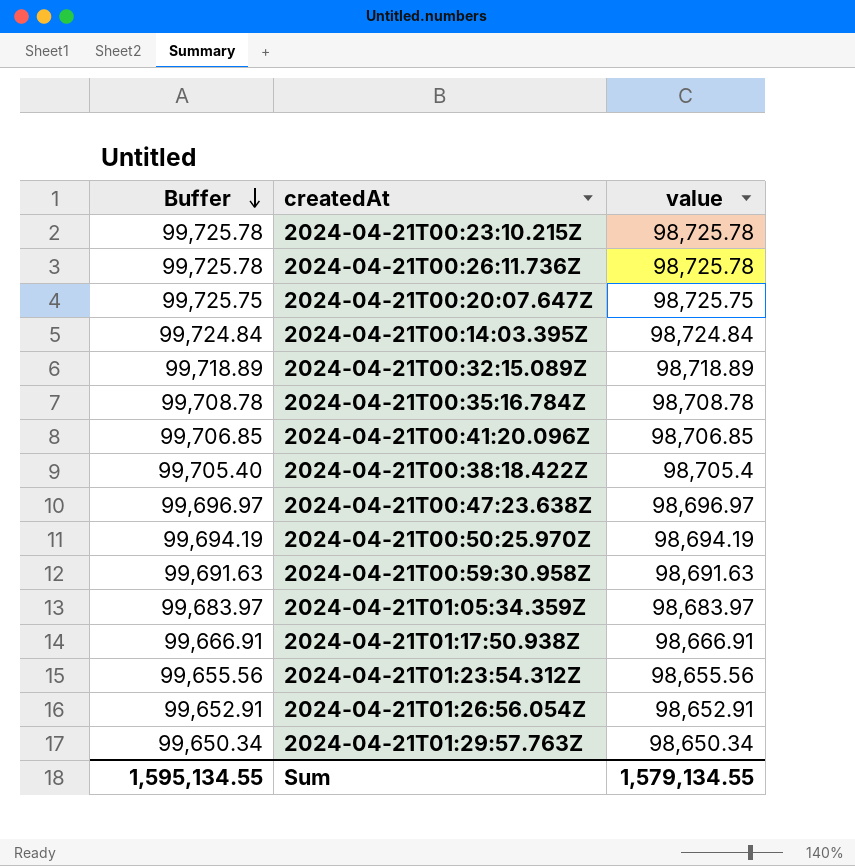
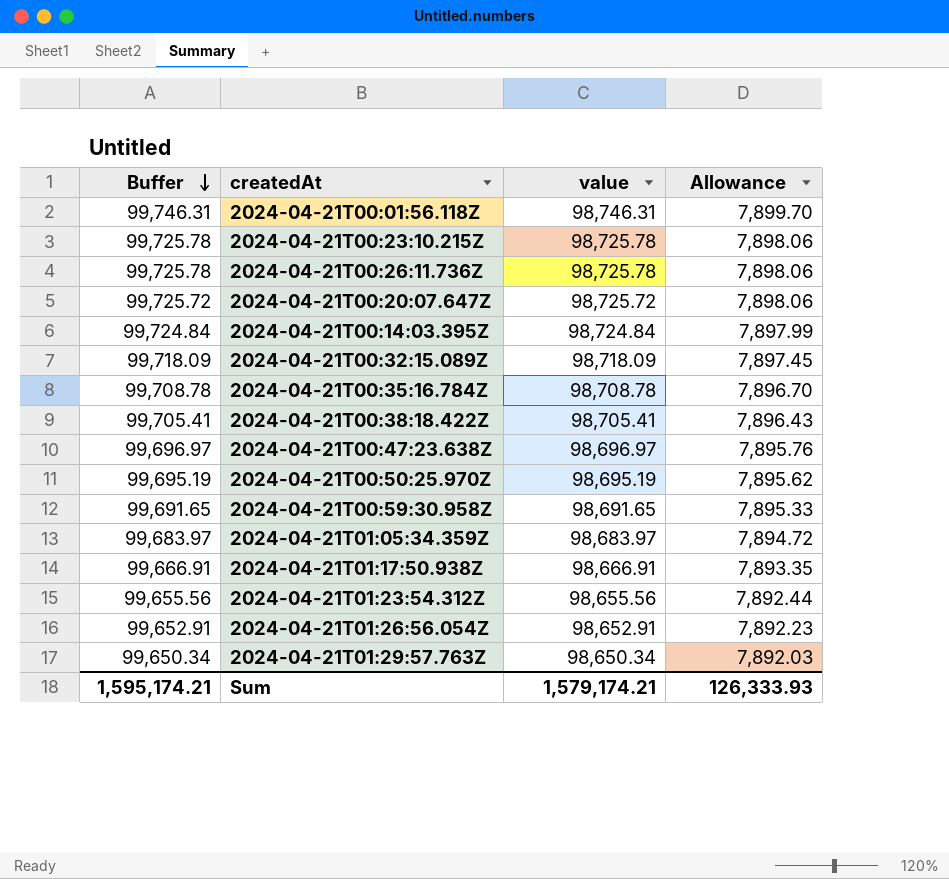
column Allowance | formula: none -> [value] * 0.08
row 2024-04-21T00:41:20.096Z: 99,706.85 | 98,706.85 -> none
row 2024-04-21T00:01:56.118Z: none -> 99,746.31 | 98,746.31 | 7,899.70
2024-04-21T00:20:07.647Z | Buffer: 99,725.75 -> 99,725.72
2024-04-21T00:20:07.647Z | value: 98,725.75 -> 98,725.72
2024-04-21T00:32:15.089Z | Buffer: 99,718.89 -> 99,718.09
2024-04-21T00:32:15.089Z | value: 98,718.89 -> 98,718.09
2024-04-21T00:38:18.422Z | Buffer: 99,705.40 -> 99,705.41
2024-04-21T00:38:18.422Z | value: 98,705.4 -> 98,705.41
2024-04-21T00:50:25.970Z | Buffer: 99,694.19 -> 99,695.19
2024-04-21T00:50:25.970Z | value: 98,694.19 -> 98,695.19
2024-04-21T00:59:30.958Z | Buffer: 99,691.63 -> 99,691.65
2024-04-21T00:59:30.958Z | value: 98,691.63 -> 98,691.65
Sum | Buffer: 1,595,134.55 -> 1,595,174.21
Sum | value: 1,579,134.55 -> 1,579,174.21

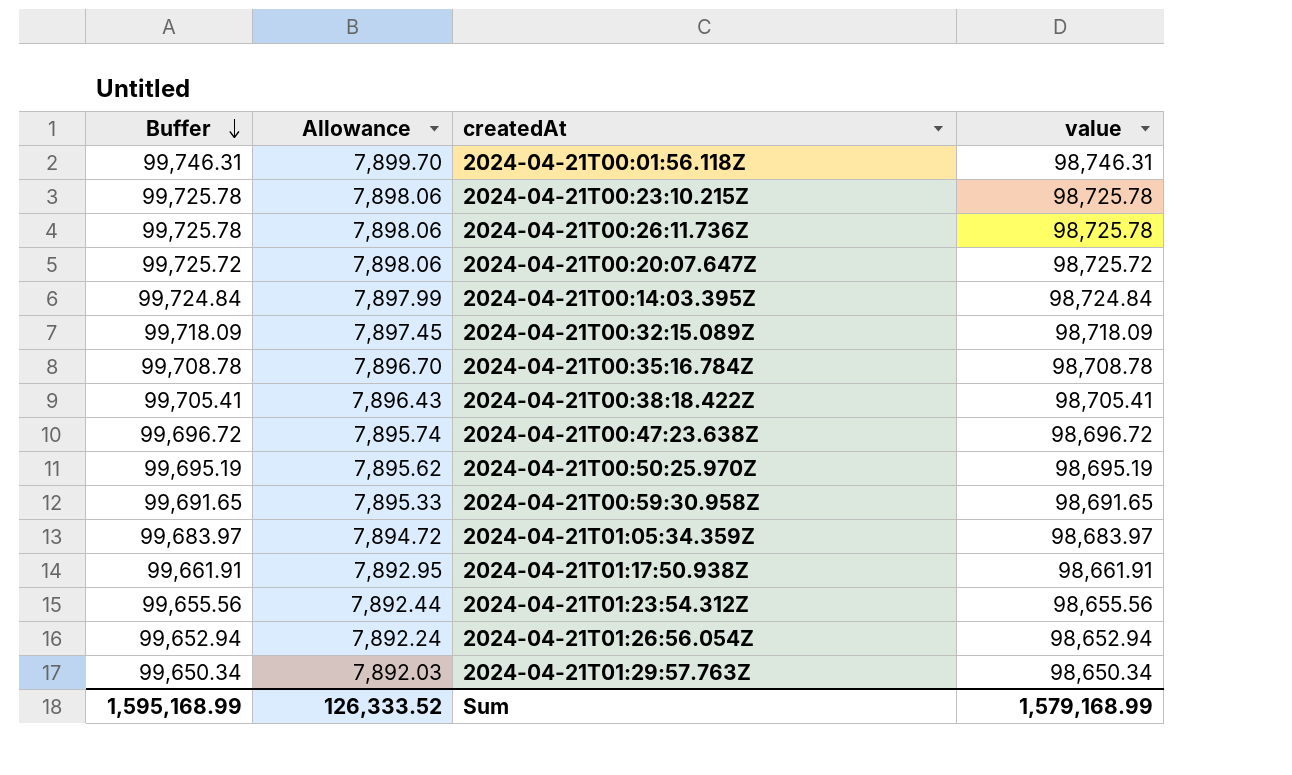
column Allowance | position: 4 -> 2
2024-04-21T00:47:23.638Z | Buffer: 99,696.97 -> 99,696.72
2024-04-21T00:47:23.638Z | Allowance: 7,895.76 -> 7,895.74
2024-04-21T00:47:23.638Z | value: 98,696.97 -> 98,696.72
2024-04-21T01:17:50.938Z | Buffer: 99,666.91 -> 99,661.91
2024-04-21T01:17:50.938Z | Allowance: 7,893.35 -> 7,892.95
2024-04-21T01:17:50.938Z | value: 98,666.91 -> 98,661.91
2024-04-21T01:26:56.054Z | Buffer: 99,652.91 -> 99,652.94
2024-04-21T01:26:56.054Z | Allowance: 7,892.23 -> 7,892.24
2024-04-21T01:26:56.054Z | value: 98,652.91 -> 98,652.94
Sum | Buffer: 1,595,174.21 -> 1,595,168.99
Sum | Allowance: 126,333.93 -> 126,333.52
Sum | value: 1,579,174.21 -> 1,579,168.99

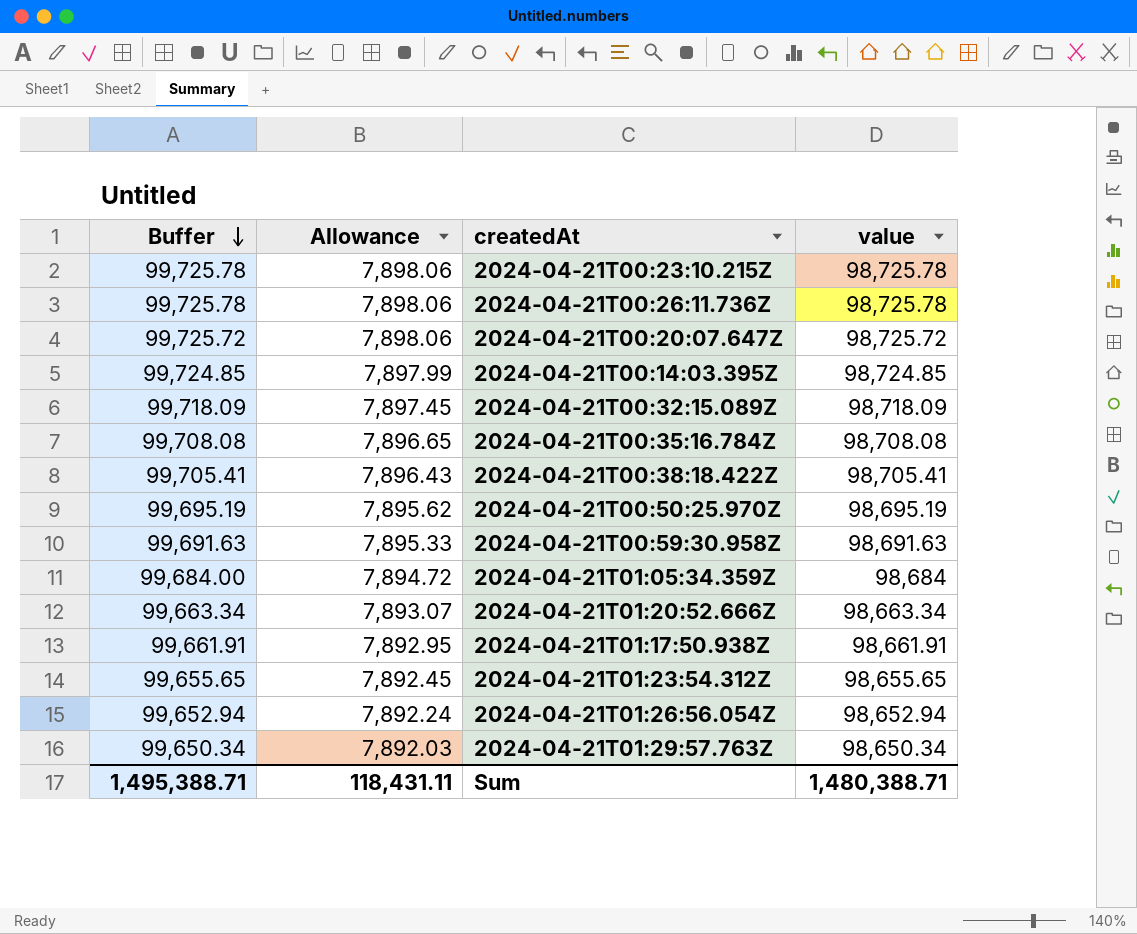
row 2024-04-21T00:01:56.118Z: 99,746.31 | 7,899.70 | 98,746.31 -> none
row 2024-04-21T00:47:23.638Z: 99,696.72 | 7,895.74 | 98,696.72 -> none
2024-04-21T00:14:03.395Z | Buffer: 99,724.84 -> 99,724.85
2024-04-21T00:14:03.395Z | value: 98,724.84 -> 98,724.85
2024-04-21T00:35:16.784Z | Buffer: 99,708.78 -> 99,708.08
2024-04-21T00:35:16.784Z | Allowance: 7,896.70 -> 7,896.65
2024-04-21T00:35:16.784Z | value: 98,708.78 -> 98,708.08
2024-04-21T00:59:30.958Z | Buffer: 99,691.65 -> 99,691.63
2024-04-21T00:59:30.958Z | value: 98,691.65 -> 98,691.63
2024-04-21T01:05:34.359Z | Buffer: 99,683.97 -> 99,684.00
2024-04-21T01:05:34.359Z | value: 98,683.97 -> 98,684
row 2024-04-21T01:20:52.666Z: none -> 99,663.34 | 7,893.07 | 98,663.34
2024-04-21T01:23:54.312Z | Buffer: 99,655.56 -> 99,655.65
2024-04-21T01:23:54.312Z | Allowance: 7,892.44 -> 7,892.45
2024-04-21T01:23:54.312Z | value: 98,655.56 -> 98,655.65
Sum | Buffer: 1,595,168.99 -> 1,495,388.71
Sum | Allowance: 126,333.52 -> 118,431.11
Sum | value: 1,579,168.99 -> 1,480,388.71

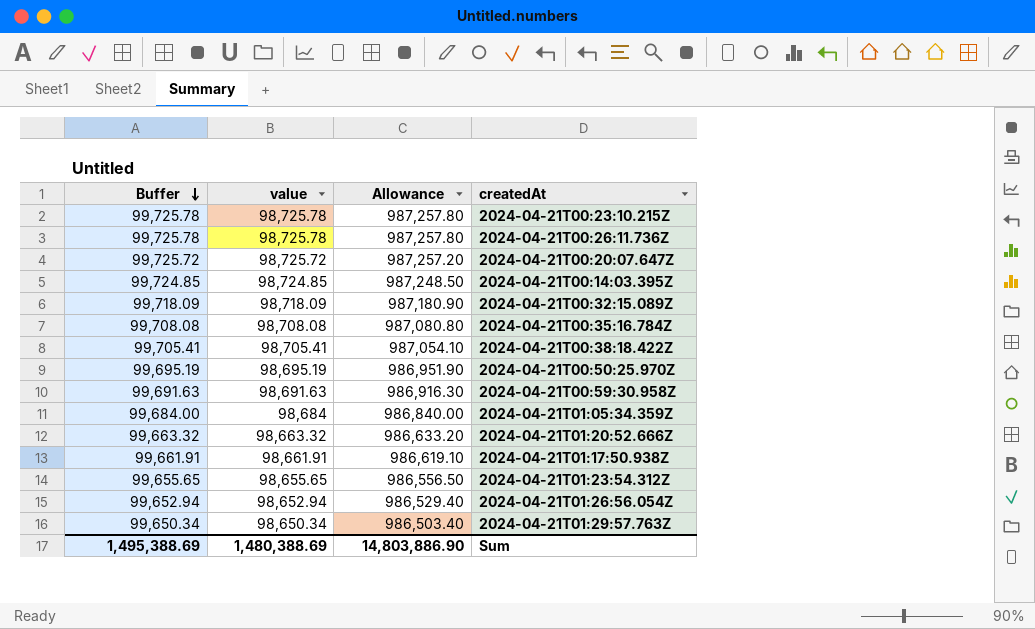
column value | position: 4 -> 2
column Allowance | formula: [value] * 0.08 -> [value] * 10
2024-04-21T01:20:52.666Z | Buffer: 99,663.34 -> 99,663.32
2024-04-21T01:20:52.666Z | value: 98,663.34 -> 98,663.32
Sum | Buffer: 1,495,388.71 -> 1,495,388.69
Sum | value: 1,480,388.71 -> 1,480,388.69
Sum | Allowance: 118,431.11 -> 14,803,886.90

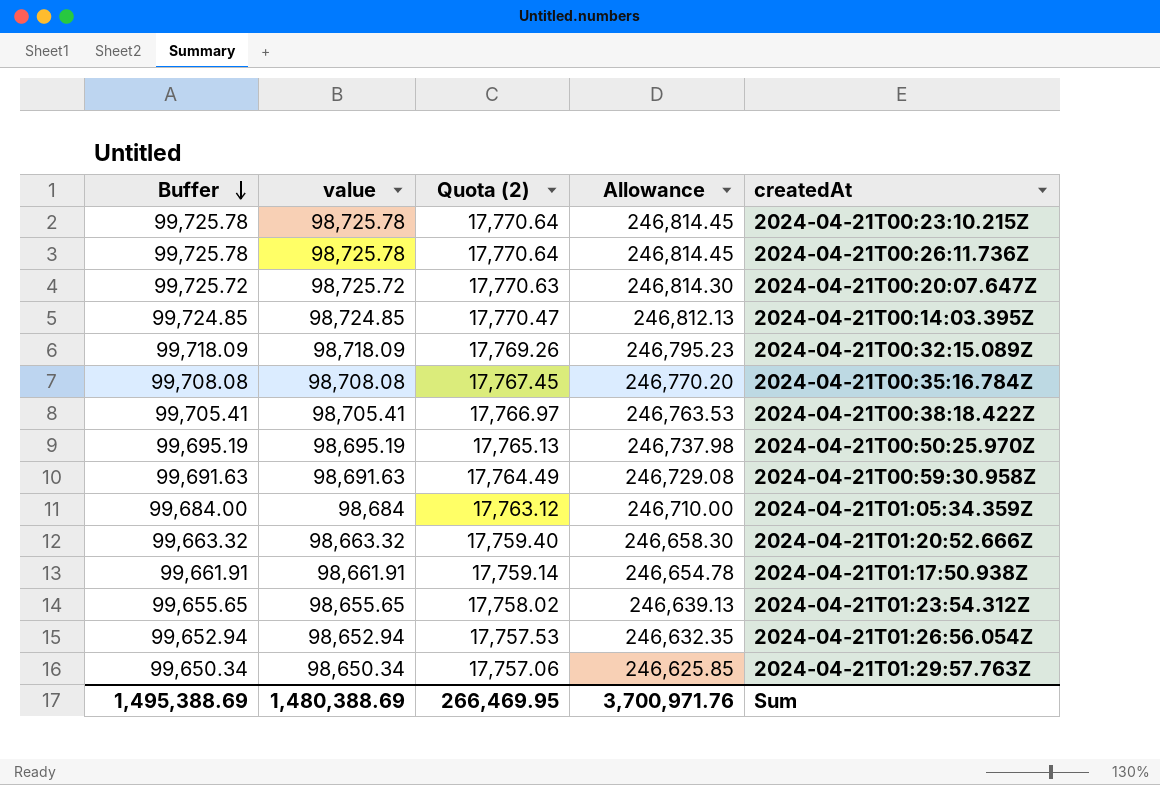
column Quota (2) | formula: none -> [value] * 0.18
column Allowance | formula: [value] * 10 -> [value] * 2.5
Sum | Allowance: 14,803,886.90 -> 3,700,971.76

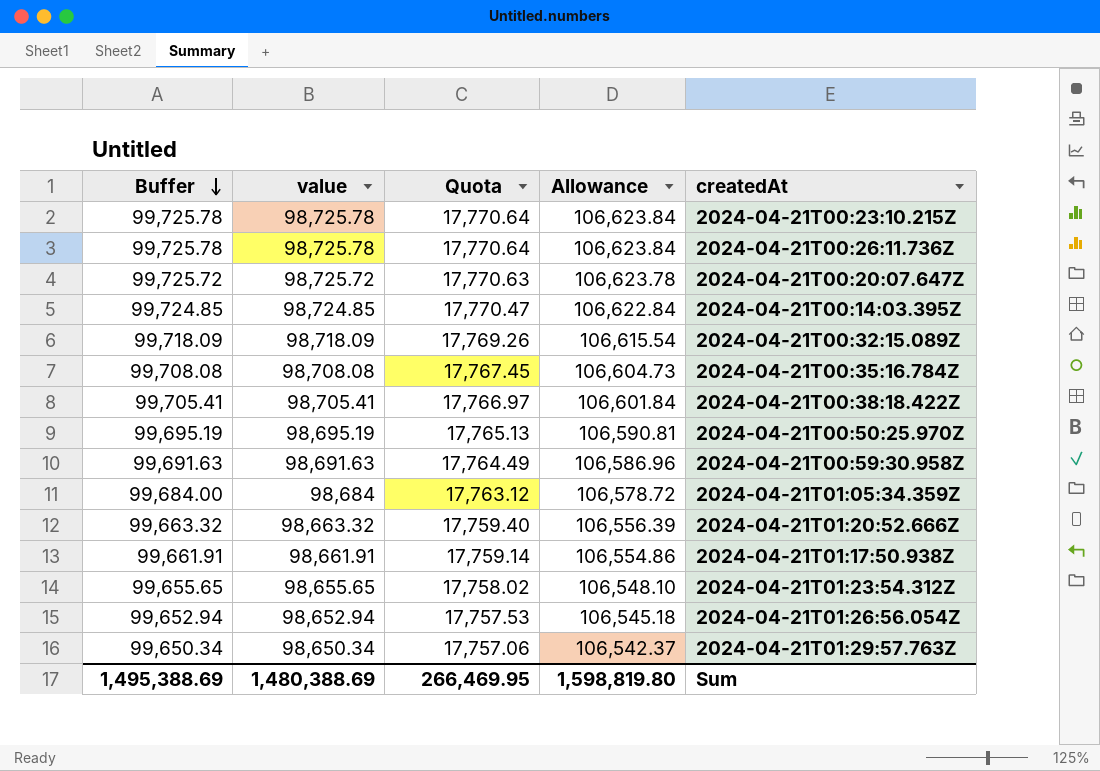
column name: Quota (2) -> Quota
column Allowance | formula: [value] * 2.5 -> [value] * 1.08
Sum | Allowance: 3,700,971.76 -> 1,598,819.80

